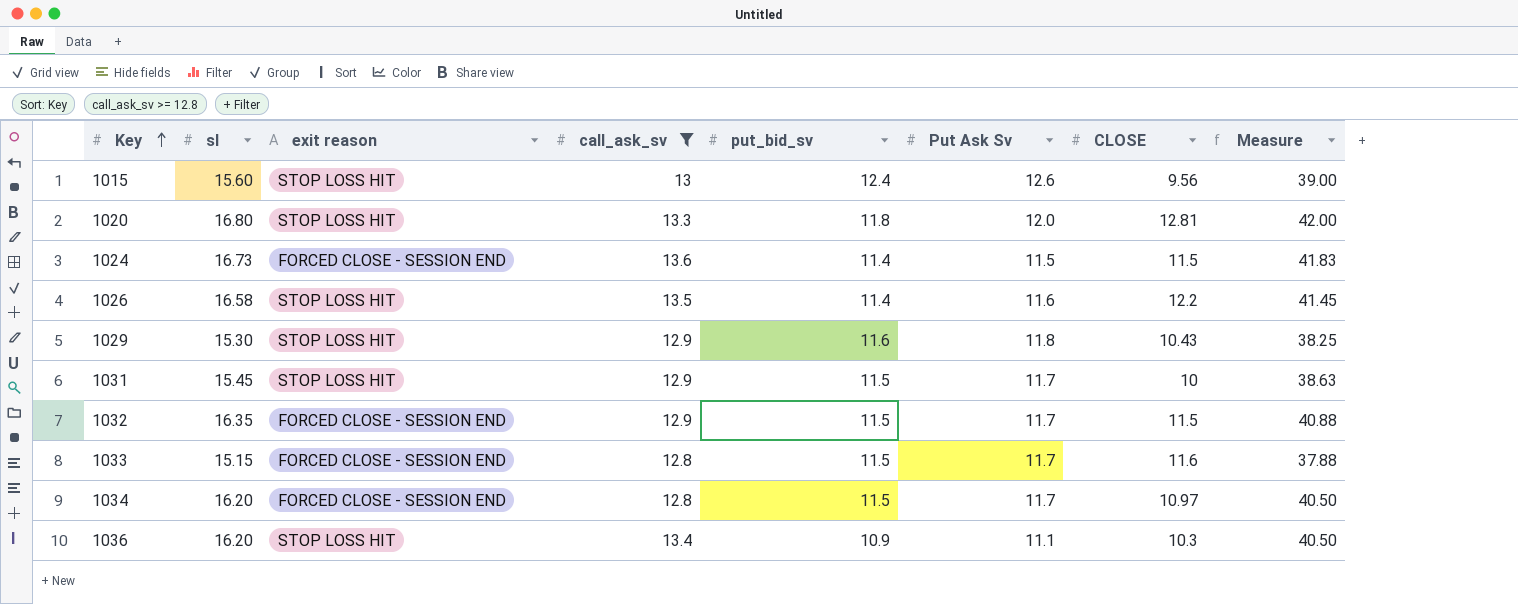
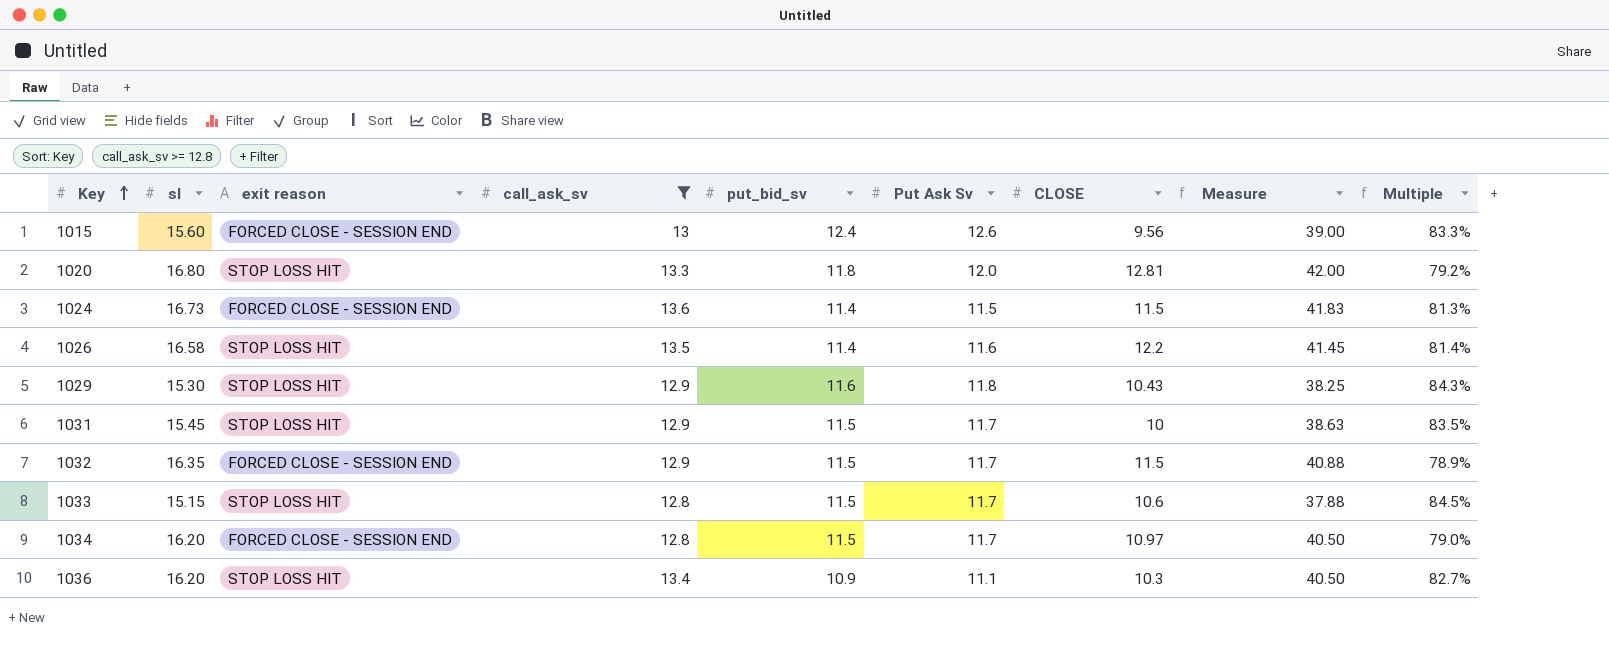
column Multiple | formula: none -> [call_ask_sv] / [sl]
1015 | exit reason: STOP LOSS HIT -> FORCED CLOSE - SESSION END
1033 | exit reason: FORCED CLOSE - SESSION END -> STOP LOSS HIT
1033 | CLOSE: 11.6 -> 10.6

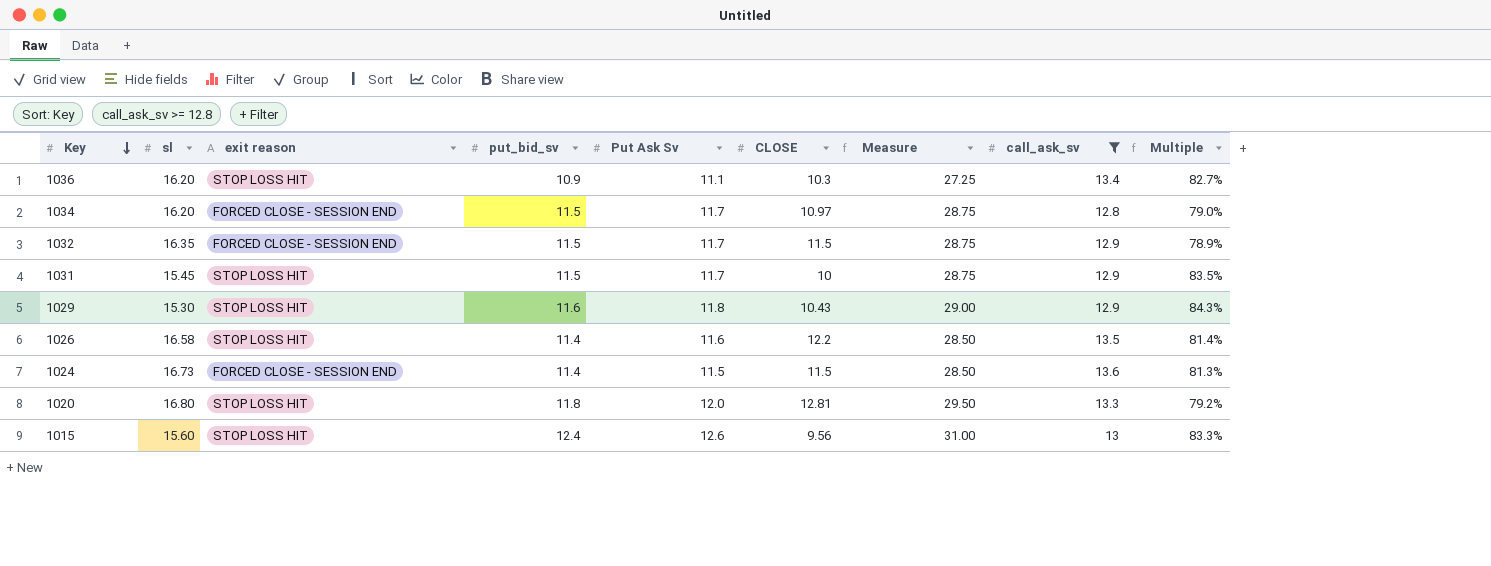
row order: Key ascending -> Key descending
column Measure | formula: [sl] * 2.5 -> [put_bid_sv] * 2.5
column call_ask_sv | position: 4 -> 8
row 1033: 15.15 | STOP LOSS HIT | 12.8 | 11.5 | 11.7 | 10.6 | 37.88 | 84.5% -> none
1015 | exit reason: FORCED CLOSE - SESSION END -> STOP LOSS HIT

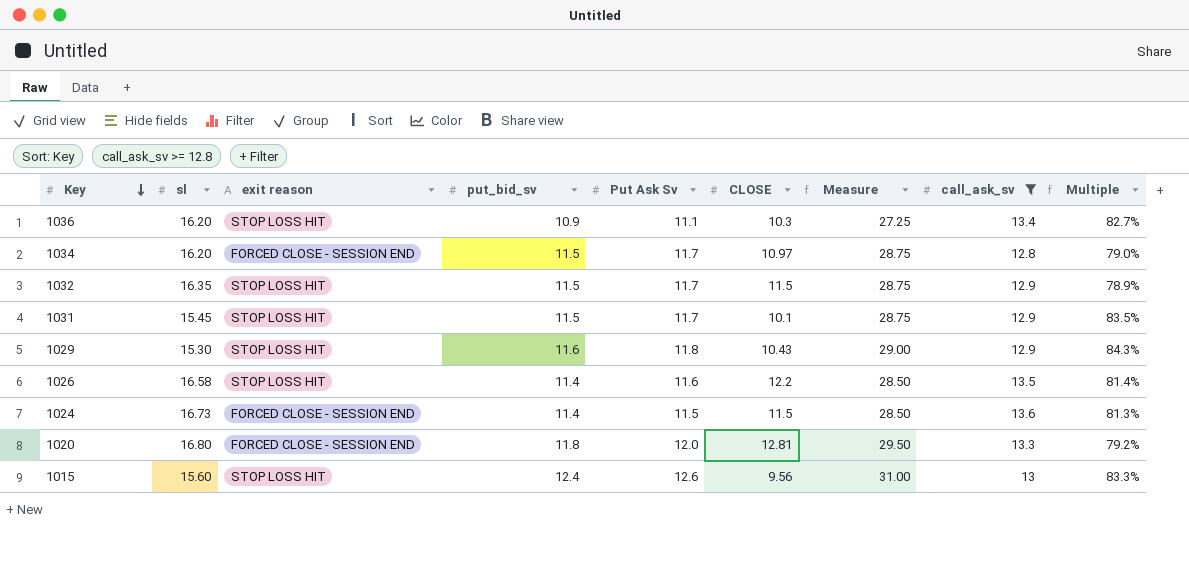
1032 | exit reason: FORCED CLOSE - SESSION END -> STOP LOSS HIT
1031 | CLOSE: 10 -> 10.1
1020 | exit reason: STOP LOSS HIT -> FORCED CLOSE - SESSION END

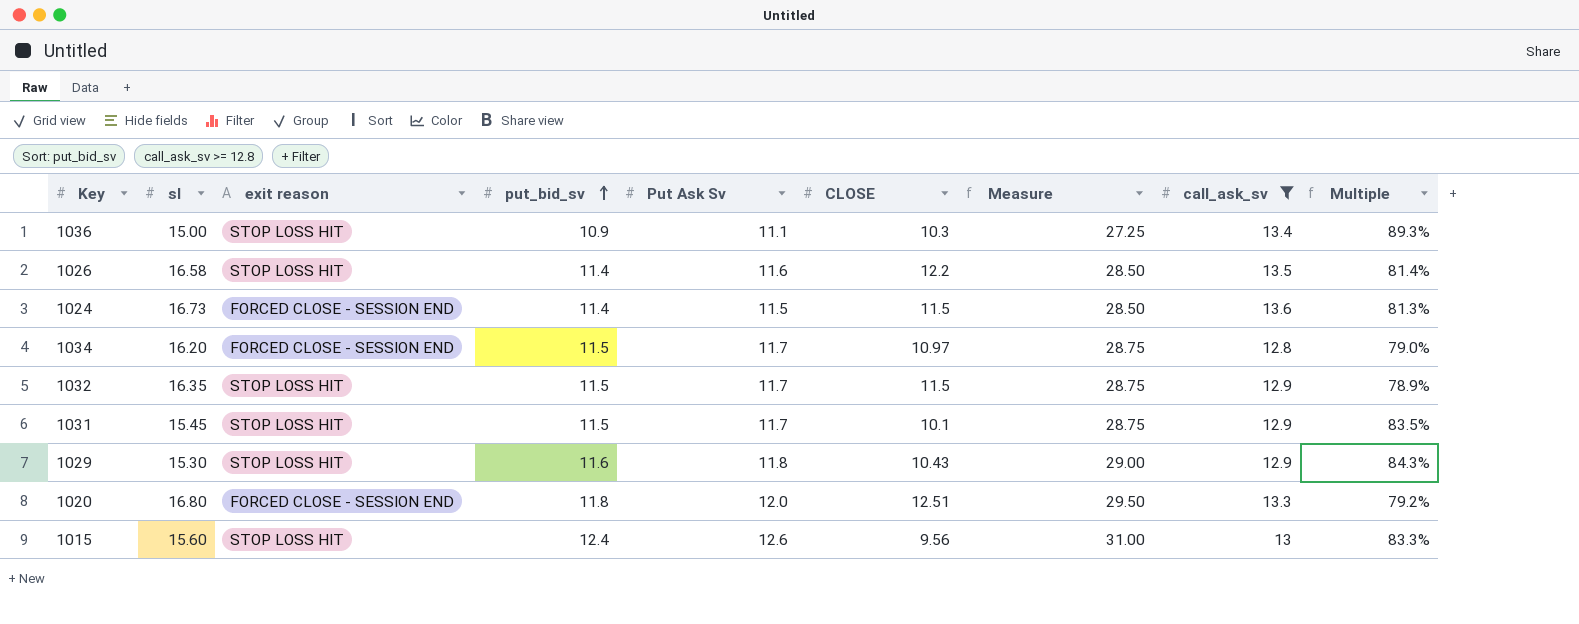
row order: Key descending -> put_bid_sv ascending
1036 | sl: 16.20 -> 15.00
1036 | Multiple: 82.7% -> 89.3%
1020 | CLOSE: 12.81 -> 12.51

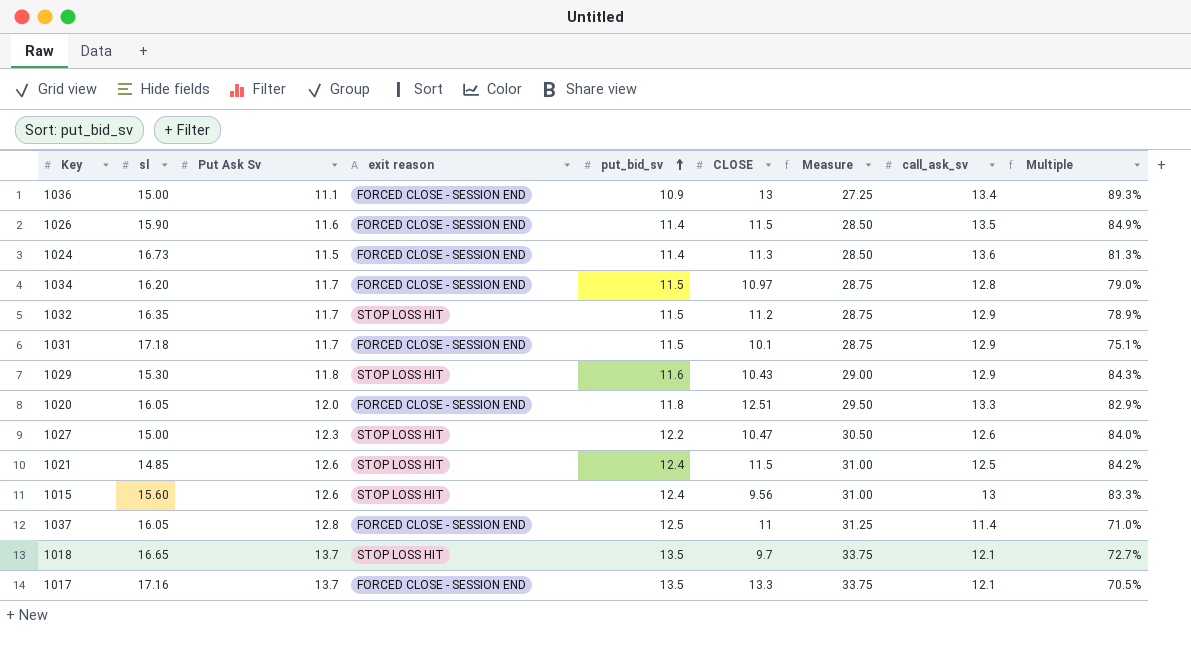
filter: call_ask_sv >= 12.8 -> none
column Put Ask Sv | position: 5 -> 3
1036 | exit reason: STOP LOSS HIT -> FORCED CLOSE - SESSION END
1036 | CLOSE: 10.3 -> 13
1026 | sl: 16.58 -> 15.90
1026 | exit reason: STOP LOSS HIT -> FORCED CLOSE - SESSION END
1026 | CLOSE: 12.2 -> 11.5
1026 | Multiple: 81.4% -> 84.9%
1024 | CLOSE: 11.5 -> 11.3
1032 | CLOSE: 11.5 -> 11.2
1031 | sl: 15.45 -> 17.18
1031 | exit reason: STOP LOSS HIT -> FORCED CLOSE - SESSION END
1031 | Multiple: 83.5% -> 75.1%
1020 | sl: 16.80 -> 16.05
1020 | Multiple: 79.2% -> 82.9%

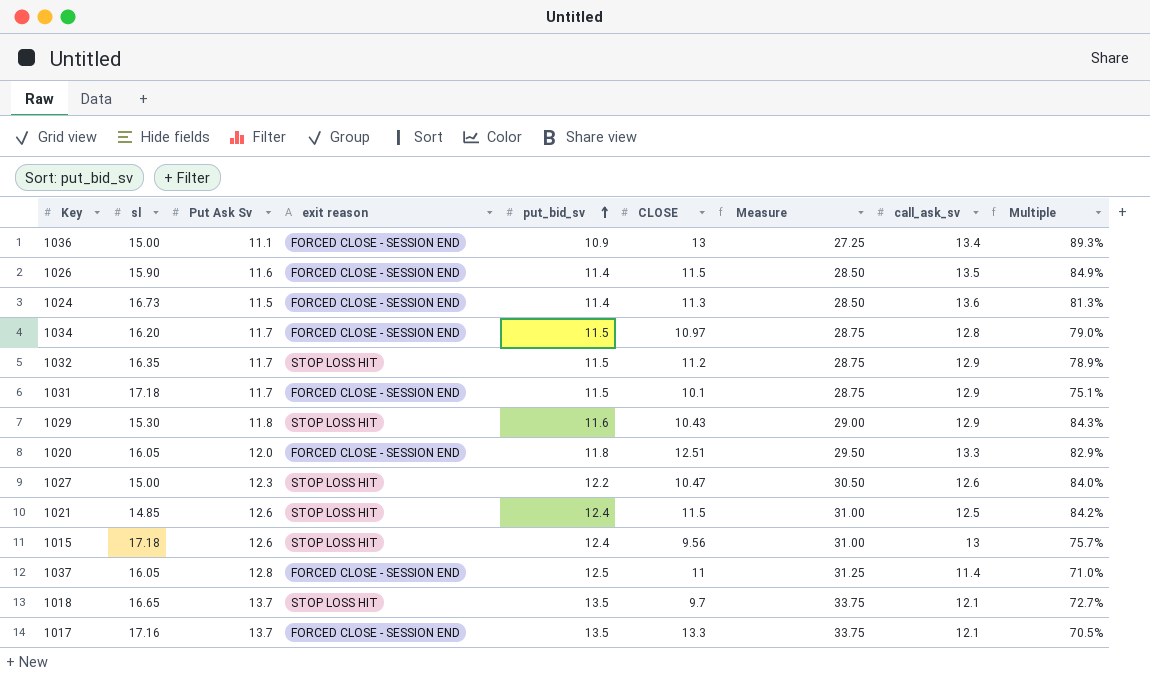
1015 | sl: 15.60 -> 17.18
1015 | Multiple: 83.3% -> 75.7%

